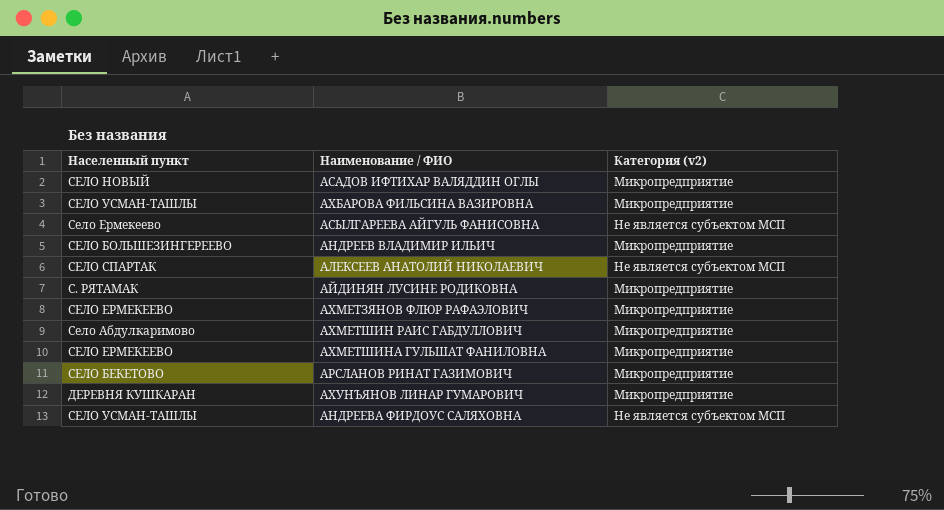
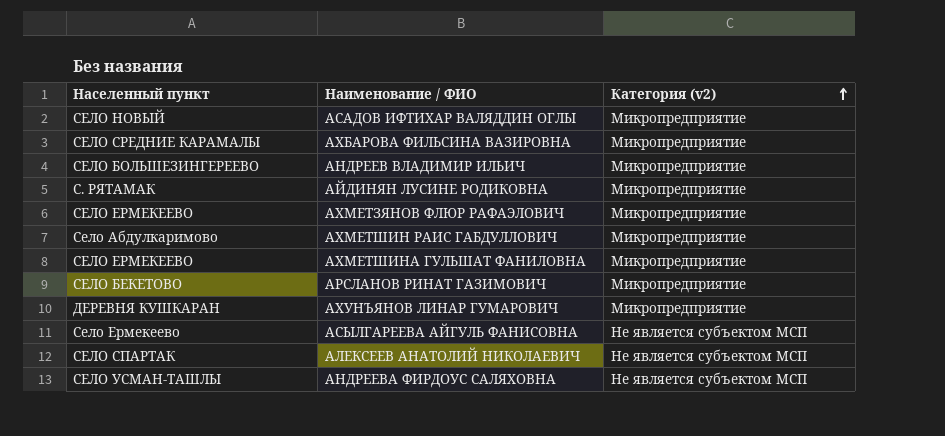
row order: none -> Категория (v2) ascending
АХБАРОВА ФИЛЬСИНА ВАЗИРОВНА | Населенный пункт: СЕЛО УСМАН-ТАШЛЫ -> СЕЛО СРЕДНИЕ КАРАМАЛЫ

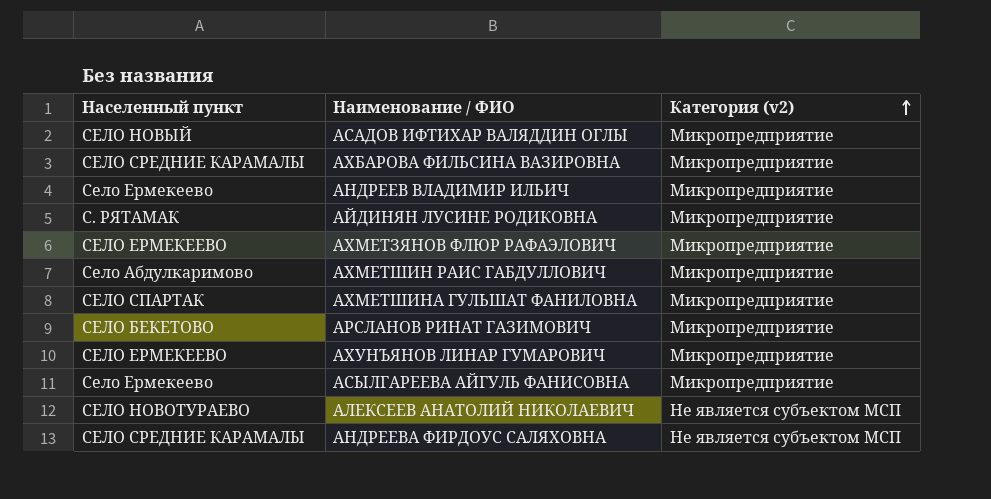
АНДРЕЕВ ВЛАДИМИР ИЛЬИЧ | Населенный пункт: СЕЛО БОЛЬШЕЗИНГЕРЕЕВО -> Село Ермекеево
АХМЕТШИНА ГУЛЬШАТ ФАНИЛОВНА | Населенный пункт: СЕЛО ЕРМЕКЕЕВО -> СЕЛО СПАРТАК
АХУНЪЯНОВ ЛИНАР ГУМАРОВИЧ | Населенный пункт: ДЕРЕВНЯ КУШКАРАН -> СЕЛО ЕРМЕКЕЕВО
АСЫЛГАРЕЕВА АЙГУЛЬ ФАНИСОВНА | Категория (v2): Не является субъектом МСП -> Микропредприятие
АЛЕКСЕЕВ АНАТОЛИЙ НИКОЛАЕВИЧ | Населенный пункт: СЕЛО СПАРТАК -> СЕЛО НОВОТУРАЕВО
АНДРЕЕВА ФИРДОУС САЛЯХОВНА | Населенный пункт: СЕЛО УСМАН-ТАШЛЫ -> СЕЛО СРЕДНИЕ КАРАМАЛЫ

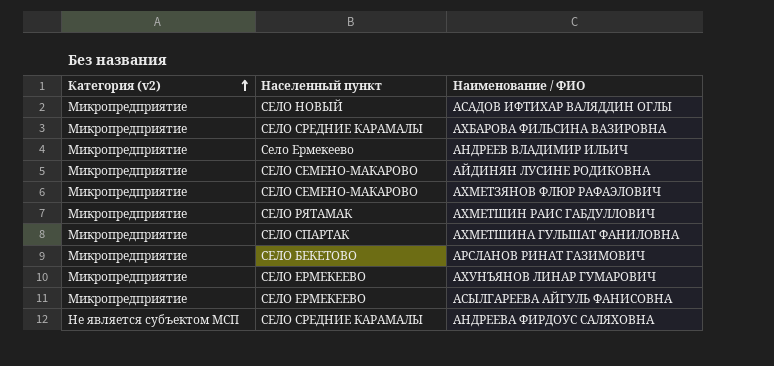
column Категория (v2) | position: 3 -> 1
row АЛЕКСЕЕВ АНАТОЛИЙ НИКОЛАЕВИЧ: СЕЛО НОВОТУРАЕВО | Не является субъектом МСП -> none
АЙДИНЯН ЛУСИНЕ РОДИКОВНА | Населенный пункт: С. РЯТАМАК -> СЕЛО СЕМЕНО-МАКАРОВО
АХМЕТЗЯНОВ ФЛЮР РАФАЭЛОВИЧ | Населенный пункт: СЕЛО ЕРМЕКЕЕВО -> СЕЛО СЕМЕНО-МАКАРОВО
АХМЕТШИН РАИС ГАБДУЛЛОВИЧ | Населенный пункт: Село Абдулкаримово -> СЕЛО РЯТАМАК
АСЫЛГАРЕЕВА АЙГУЛЬ ФАНИСОВНА | Населенный пункт: Село Ермекеево -> СЕЛО ЕРМЕКЕЕВО

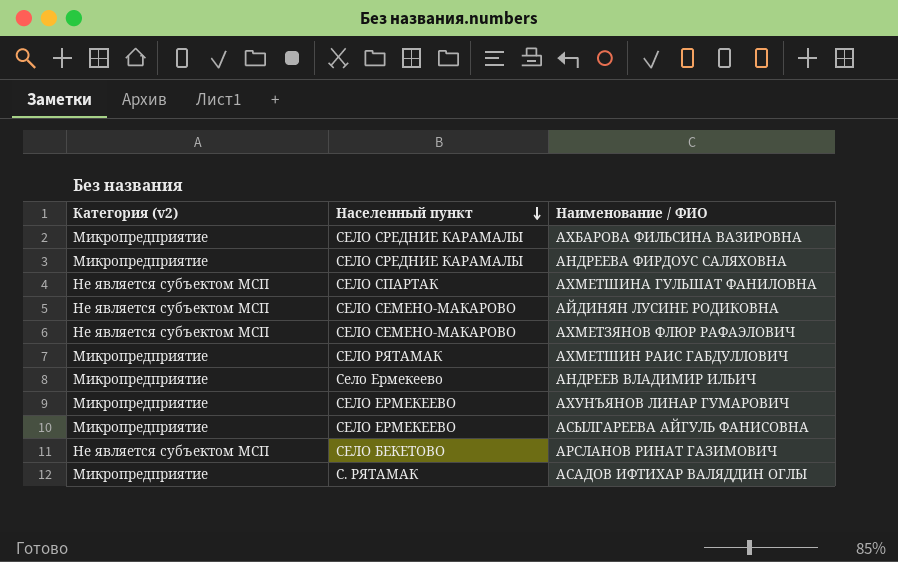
row order: Категория (v2) ascending -> Населенный пункт descending
АНДРЕЕВА ФИРДОУС САЛЯХОВНА | Категория (v2): Не является субъектом МСП -> Микропредприятие
АХМЕТШИНА ГУЛЬШАТ ФАНИЛОВНА | Категория (v2): Микропредприятие -> Не является субъектом МСП
АЙДИНЯН ЛУСИНЕ РОДИКОВНА | Категория (v2): Микропредприятие -> Не является субъектом МСП
АХМЕТЗЯНОВ ФЛЮР РАФАЭЛОВИЧ | Категория (v2): Микропредприятие -> Не является субъектом МСП
АРСЛАНОВ РИНАТ ГАЗИМОВИЧ | Категория (v2): Микропредприятие -> Не является субъектом МСП
АСАДОВ ИФТИХАР ВАЛЯДДИН ОГЛЫ | Населенный пункт: СЕЛО НОВЫЙ -> С. РЯТАМАК

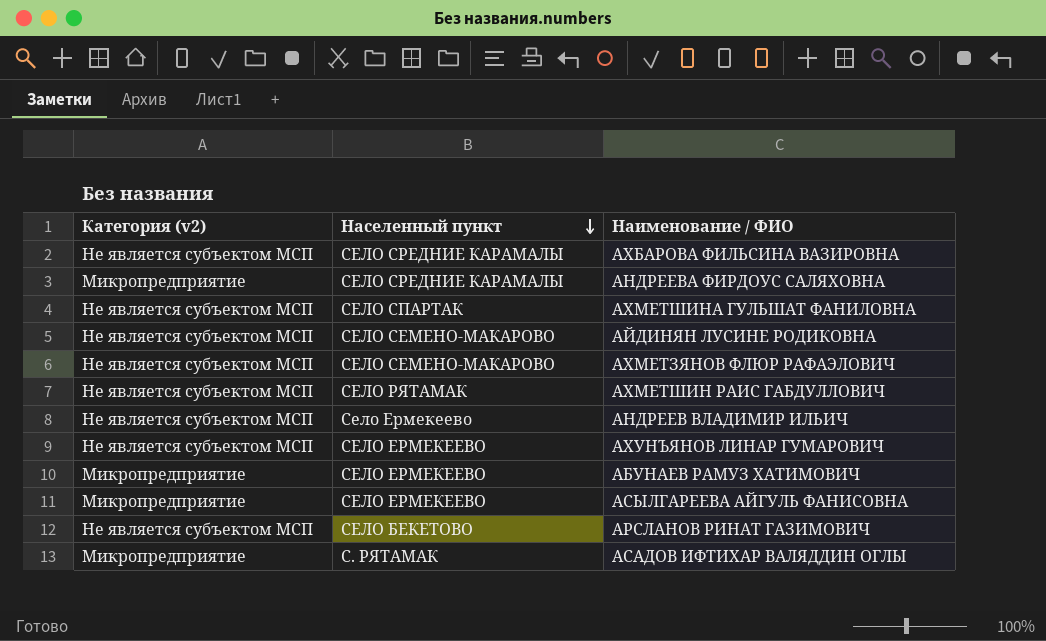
АХБАРОВА ФИЛЬСИНА ВАЗИРОВНА | Категория (v2): Микропредприятие -> Не является субъектом МСП
АХМЕТШИН РАИС ГАБДУЛЛОВИЧ | Категория (v2): Микропредприятие -> Не является субъектом МСП
АНДРЕЕВ ВЛАДИМИР ИЛЬИЧ | Категория (v2): Микропредприятие -> Не является субъектом МСП
АХУНЪЯНОВ ЛИНАР ГУМАРОВИЧ | Категория (v2): Микропредприятие -> Не является субъектом МСП
row АБУНАЕВ РАМУЗ ХАТИМОВИЧ: none -> Микропредприятие | СЕЛО ЕРМЕКЕЕВО

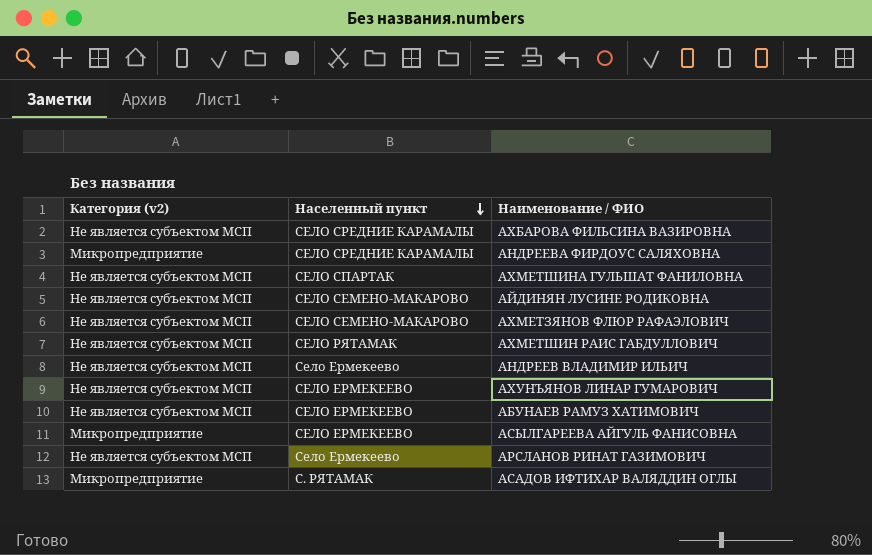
АБУНАЕВ РАМУЗ ХАТИМОВИЧ | Категория (v2): Микропредприятие -> Не является субъектом МСП
АРСЛАНОВ РИНАТ ГАЗИМОВИЧ | Населенный пункт: СЕЛО БЕКЕТОВО -> Село Ермекеево

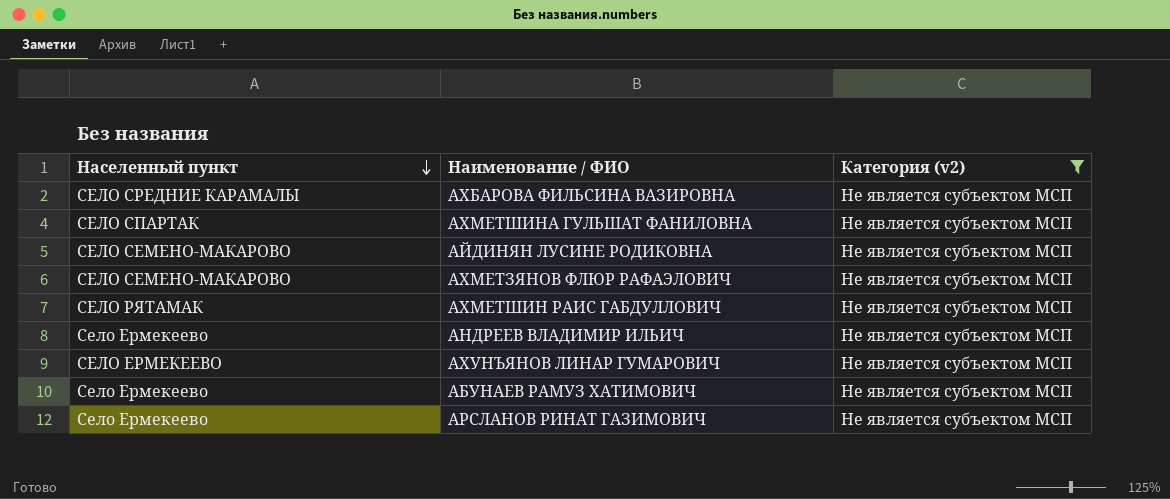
filter: none -> Категория (v2) = Не является субъектом МСП
column Категория (v2) | position: 1 -> 3
АБУНАЕВ РАМУЗ ХАТИМОВИЧ | Населенный пункт: СЕЛО ЕРМЕКЕЕВО -> Село Ермекеево

